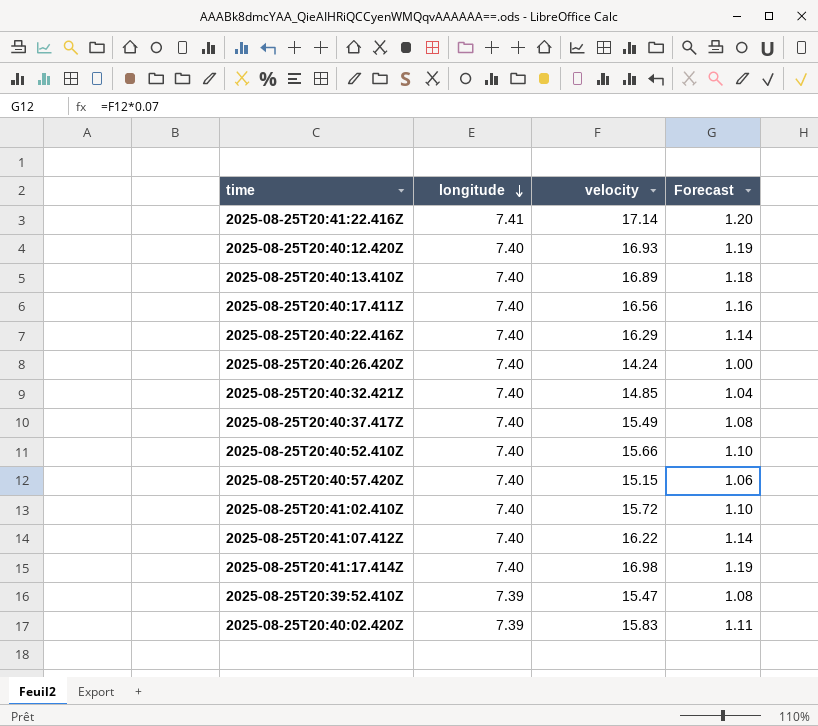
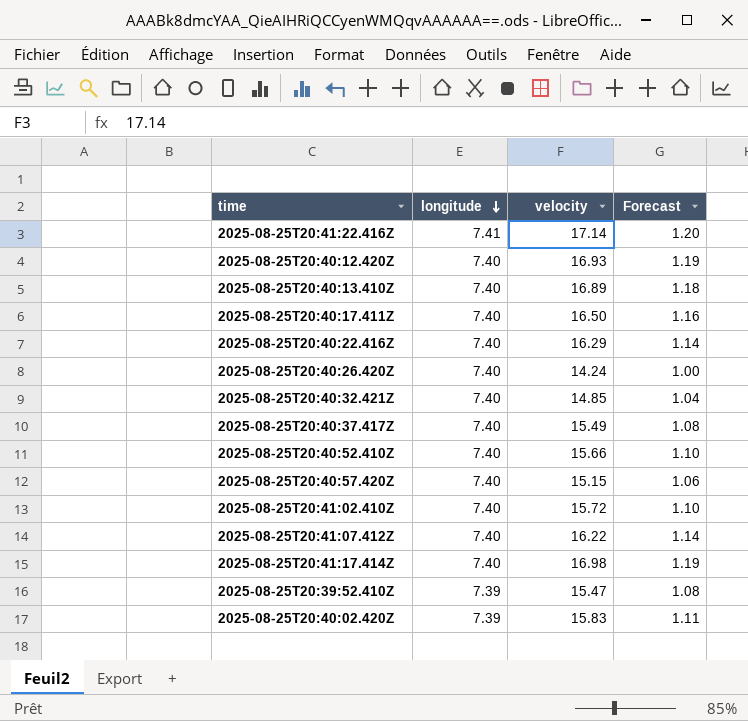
2025-08-25T20:40:17.411Z | velocity: 16.56 -> 16.50

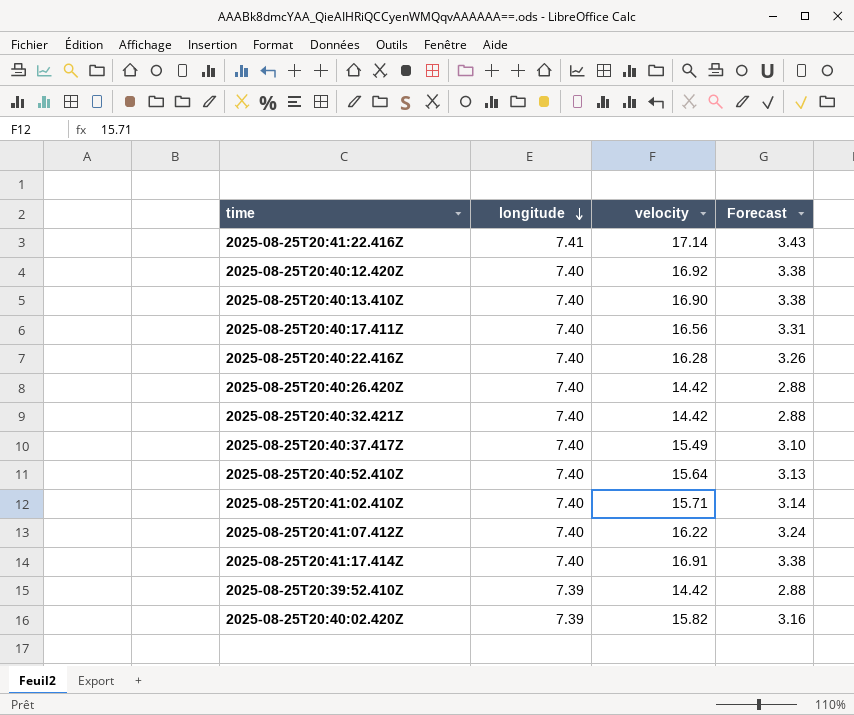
column Forecast | formula: [velocity] * 0.07 -> [velocity] * 0.2
row 2025-08-25T20:40:57.420Z: 7.40 | 15.15 | 1.06 -> none
2025-08-25T20:40:12.420Z | velocity: 16.93 -> 16.92
2025-08-25T20:40:13.410Z | velocity: 16.89 -> 16.90
2025-08-25T20:40:17.411Z | velocity: 16.50 -> 16.56
2025-08-25T20:40:22.416Z | velocity: 16.29 -> 16.28
2025-08-25T20:40:26.420Z | velocity: 14.24 -> 14.42
2025-08-25T20:40:32.421Z | velocity: 14.85 -> 14.42
2025-08-25T20:40:52.410Z | velocity: 15.66 -> 15.64
2025-08-25T20:41:02.410Z | velocity: 15.72 -> 15.71
2025-08-25T20:41:17.414Z | velocity: 16.98 -> 16.91
2025-08-25T20:39:52.410Z | velocity: 15.47 -> 14.42
2025-08-25T20:40:02.420Z | velocity: 15.83 -> 15.82

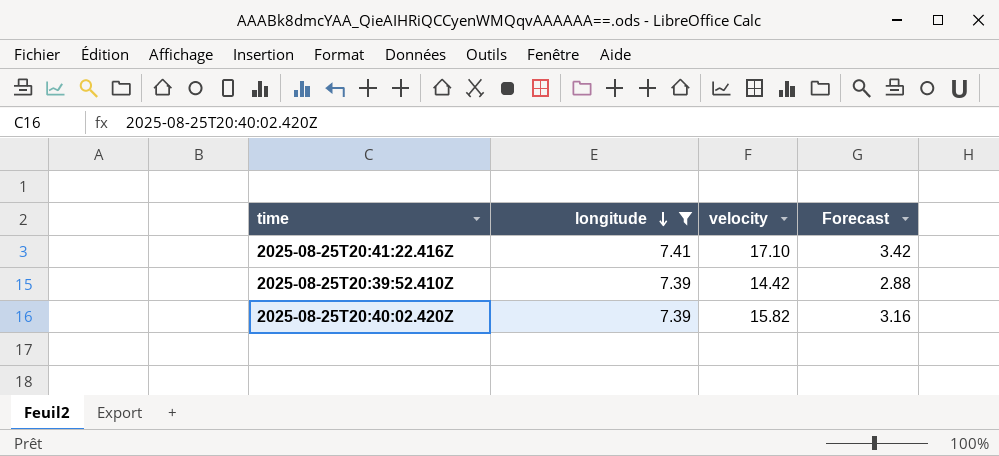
filter: none -> longitude != 7.40
2025-08-25T20:41:22.416Z | velocity: 17.14 -> 17.10
2025-08-25T20:41:22.416Z | Forecast: 3.43 -> 3.42

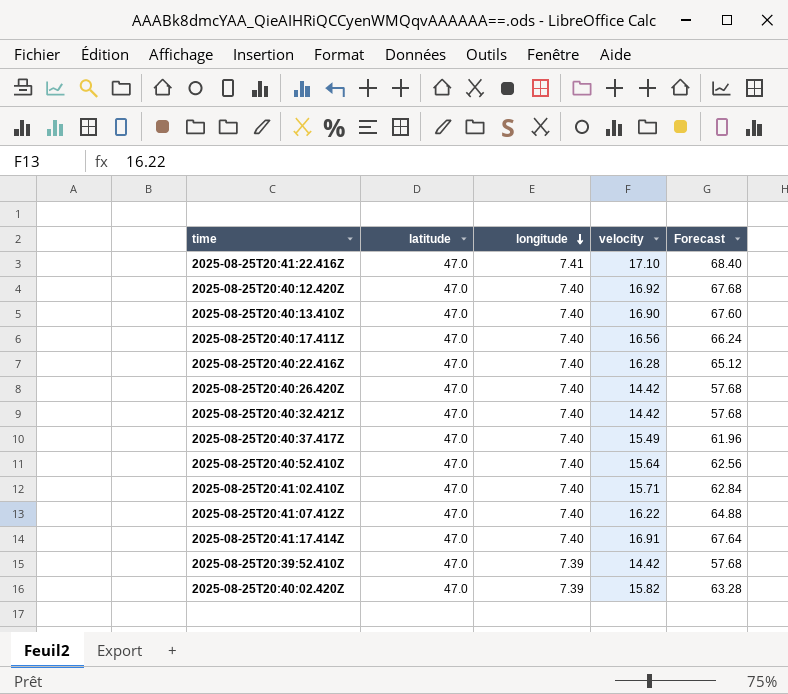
filter: longitude != 7.40 -> none
column latitude | position: none -> 2
column Forecast | formula: [velocity] * 0.2 -> [velocity] * 4

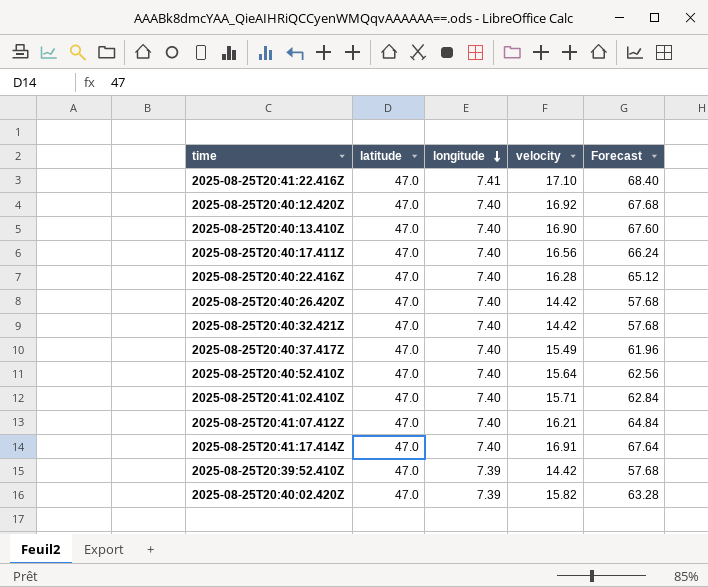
2025-08-25T20:41:07.412Z | velocity: 16.22 -> 16.21
2025-08-25T20:41:07.412Z | Forecast: 64.88 -> 64.84

